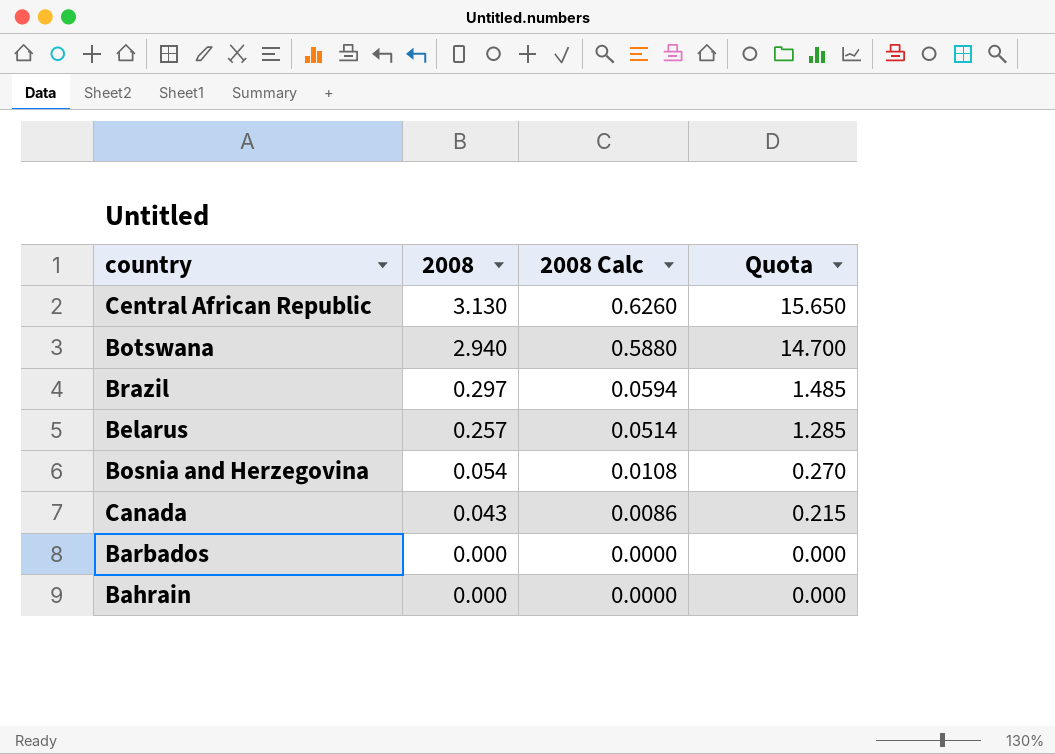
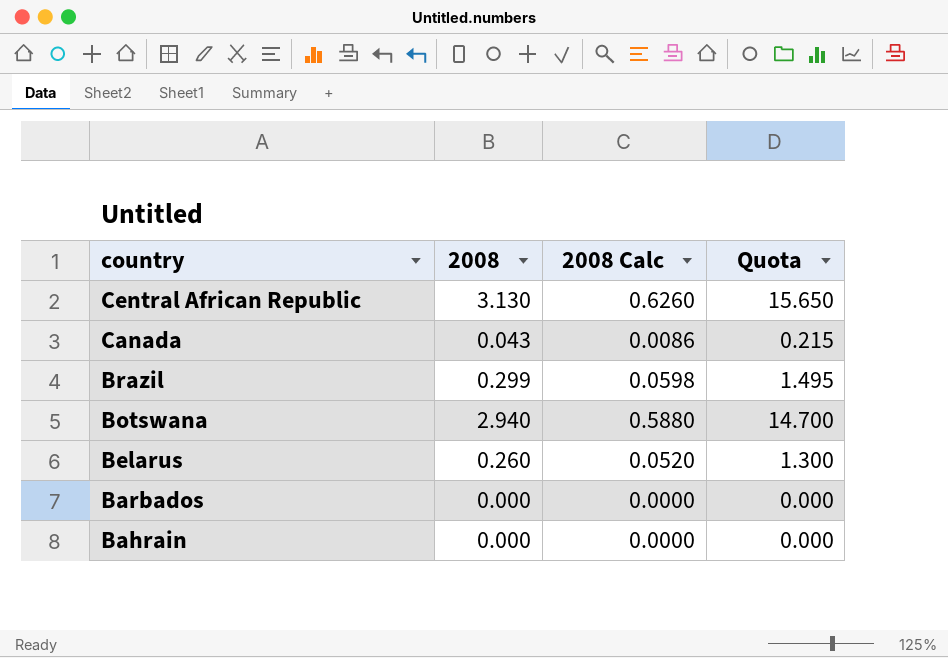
row order: 2008 descending -> country descending
row Bosnia and Herzegovina: 0.054 | 0.0108 | 0.270 -> none
Brazil | 2008: 0.297 -> 0.299
Brazil | 2008 Calc: 0.0594 -> 0.0598
Brazil | Quota: 1.485 -> 1.495
Belarus | 2008: 0.257 -> 0.260
Belarus | 2008 Calc: 0.0514 -> 0.0520
Belarus | Quota: 1.285 -> 1.300

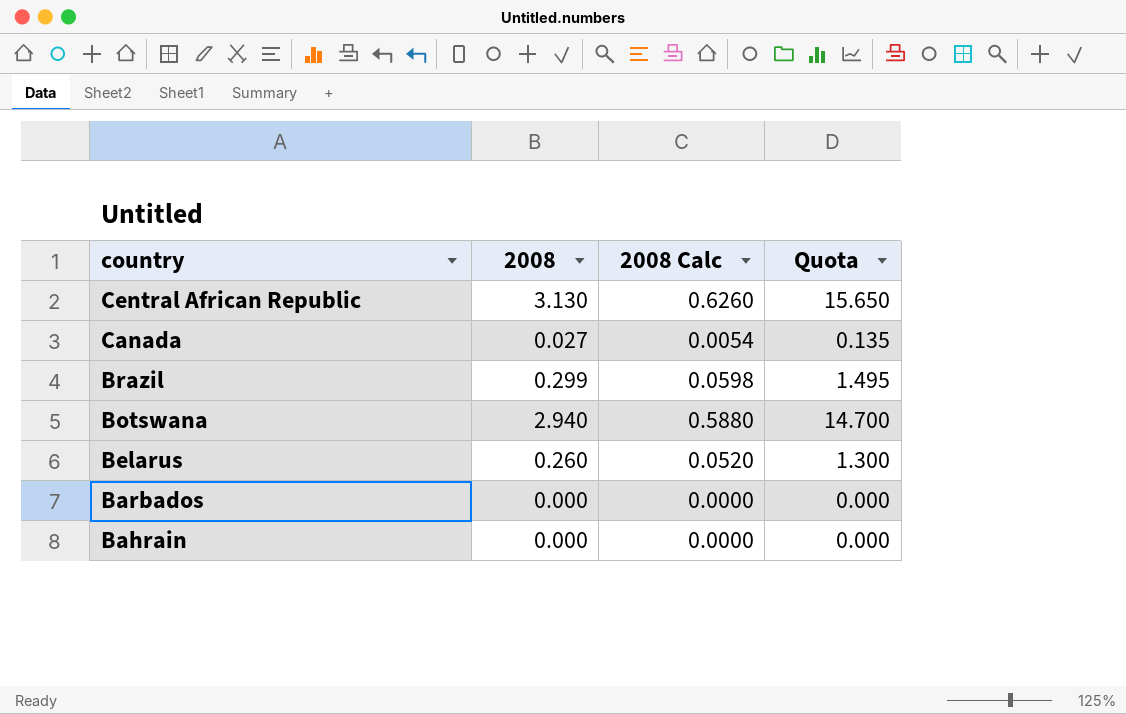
Canada | 2008: 0.043 -> 0.027
Canada | 2008 Calc: 0.0086 -> 0.0054
Canada | Quota: 0.215 -> 0.135

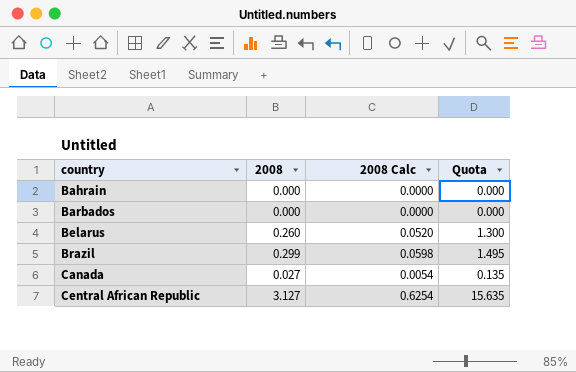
row order: country descending -> country ascending
row Botswana: 2.940 | 0.5880 | 14.700 -> none
Central African Republic | 2008: 3.130 -> 3.127
Central African Republic | 2008 Calc: 0.6260 -> 0.6254
Central African Republic | Quota: 15.650 -> 15.635

